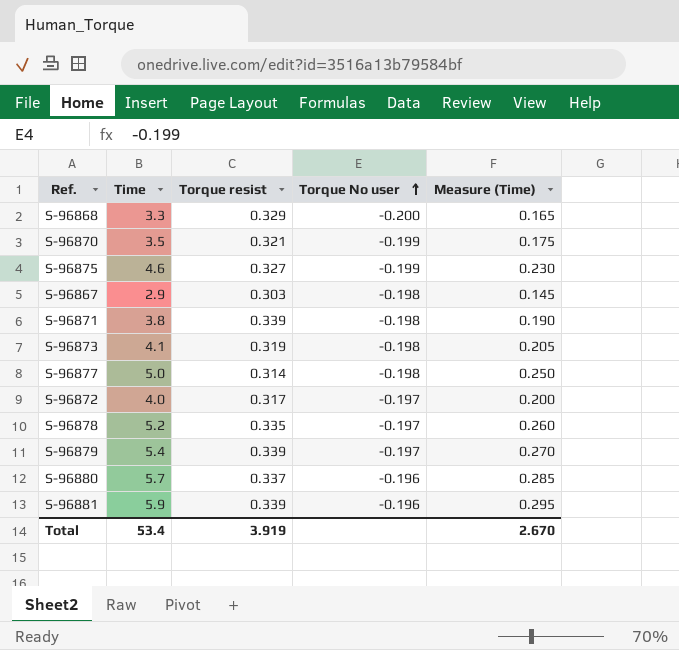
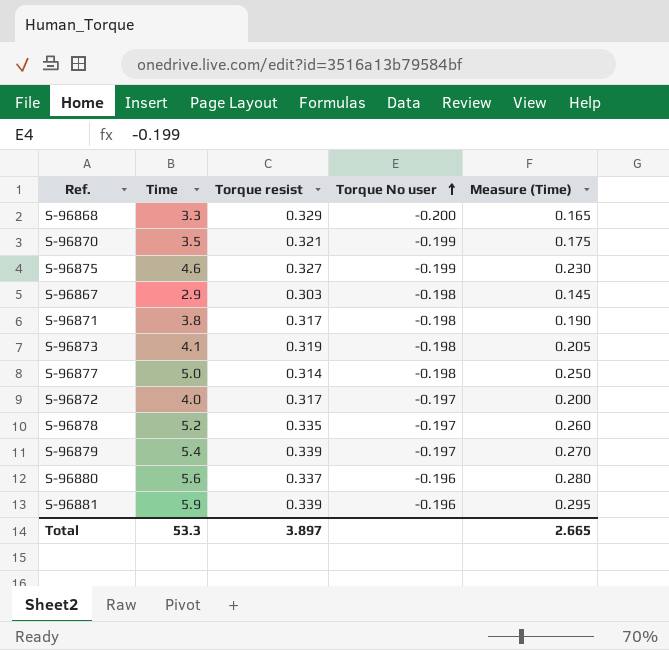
S-96871 | Torque resist: 0.339 -> 0.317
S-96880 | Time: 5.7 -> 5.6
S-96880 | Measure (Time): 0.285 -> 0.280
Total | Time: 53.4 -> 53.3
Total | Torque resist: 3.919 -> 3.897
Total | Measure (Time): 2.670 -> 2.665

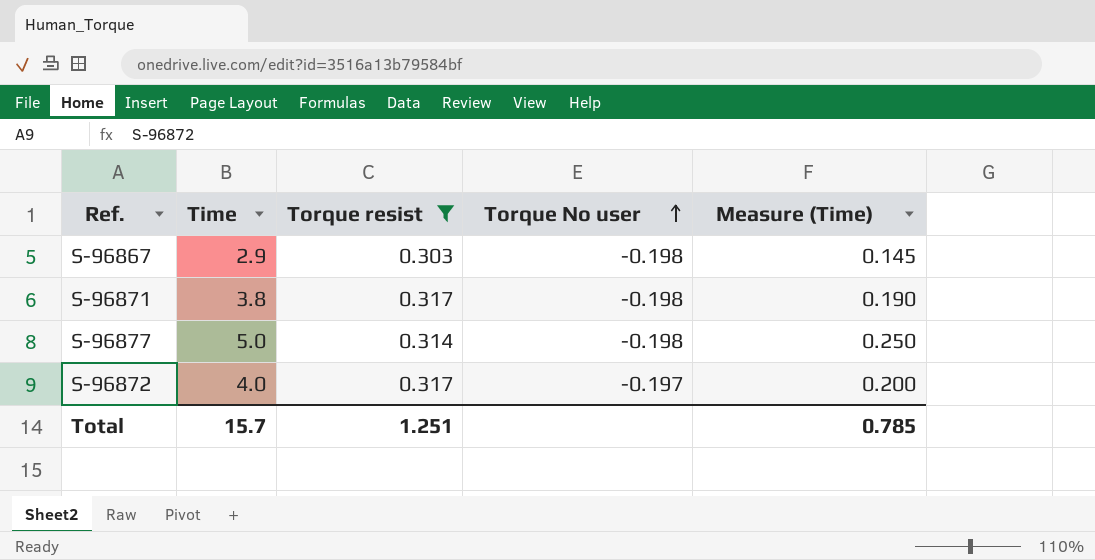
filter: none -> Torque resist <= 0.317
Total | Time: 53.3 -> 15.7
Total | Torque resist: 3.897 -> 1.251
Total | Measure (Time): 2.665 -> 0.785

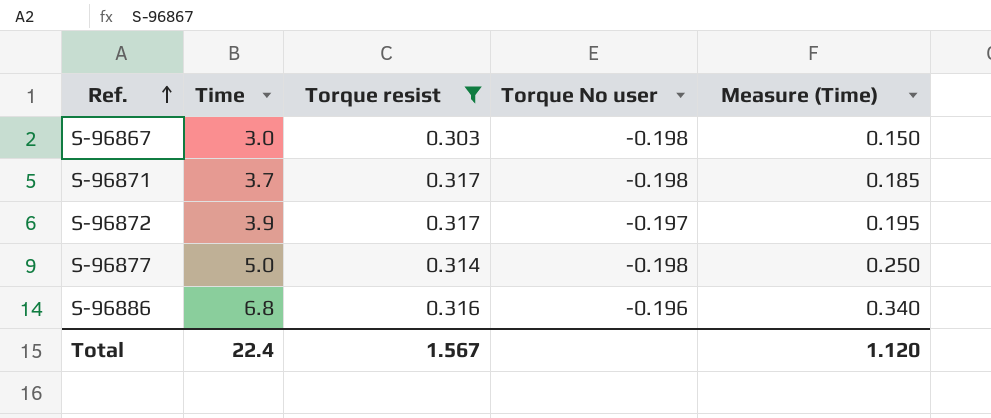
row order: Torque No user ascending -> Ref. ascending
S-96867 | Time: 2.9 -> 3.0
S-96867 | Measure (Time): 0.145 -> 0.150
S-96871 | Time: 3.8 -> 3.7
S-96871 | Measure (Time): 0.190 -> 0.185
S-96872 | Time: 4.0 -> 3.9
S-96872 | Measure (Time): 0.200 -> 0.195
row S-96886: none -> 6.8 | 0.316 | -0.196 | 0.340
Total | Time: 15.7 -> 22.4
Total | Torque resist: 1.251 -> 1.567
Total | Measure (Time): 0.785 -> 1.120

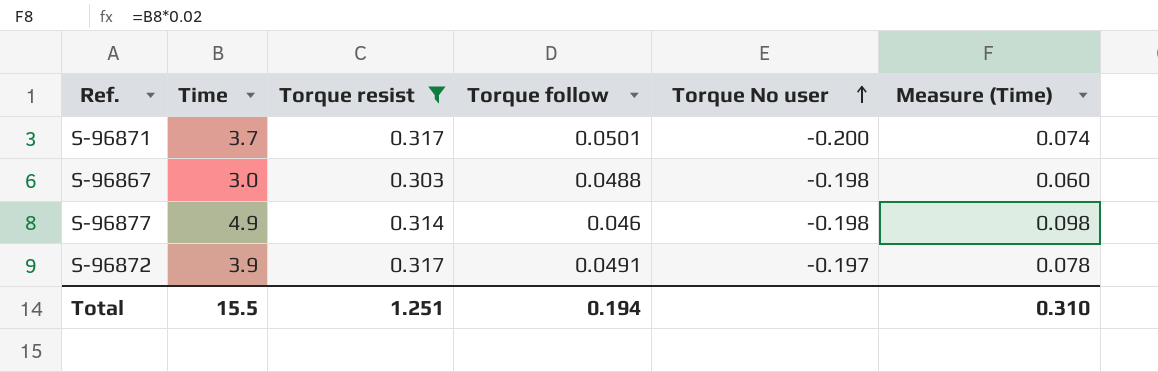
row order: Ref. ascending -> Torque No user ascending
column Torque follow | position: none -> 4
column Measure (Time) | formula: [Time] * 0.05 -> [Time] * 0.02
row S-96886: 6.8 | 0.316 | -0.196 | 0.340 -> none
S-96871 | Torque No user: -0.198 -> -0.200
S-96877 | Time: 5.0 -> 4.9
Total | Time: 22.4 -> 15.5
Total | Torque resist: 1.567 -> 1.251
Total | Measure (Time): 1.120 -> 0.310

